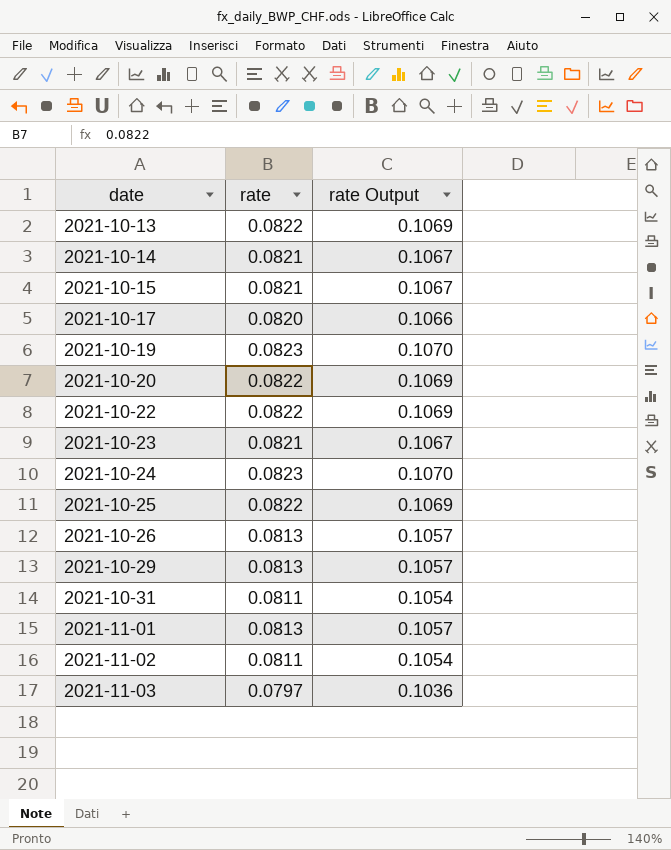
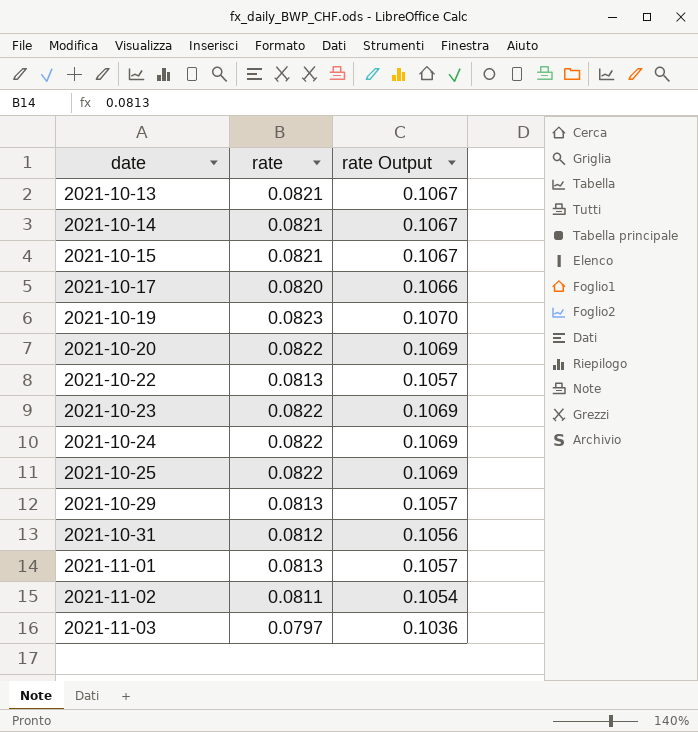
row 2021-10-26: 0.0813 | 0.1057 -> none
2021-10-13 | rate: 0.0822 -> 0.0821
2021-10-13 | rate Output: 0.1069 -> 0.1067
2021-10-22 | rate: 0.0822 -> 0.0813
2021-10-22 | rate Output: 0.1069 -> 0.1057
2021-10-23 | rate: 0.0821 -> 0.0822
2021-10-23 | rate Output: 0.1067 -> 0.1069
2021-10-24 | rate: 0.0823 -> 0.0822
2021-10-24 | rate Output: 0.1070 -> 0.1069
2021-10-31 | rate: 0.0811 -> 0.0812
2021-10-31 | rate Output: 0.1054 -> 0.1056

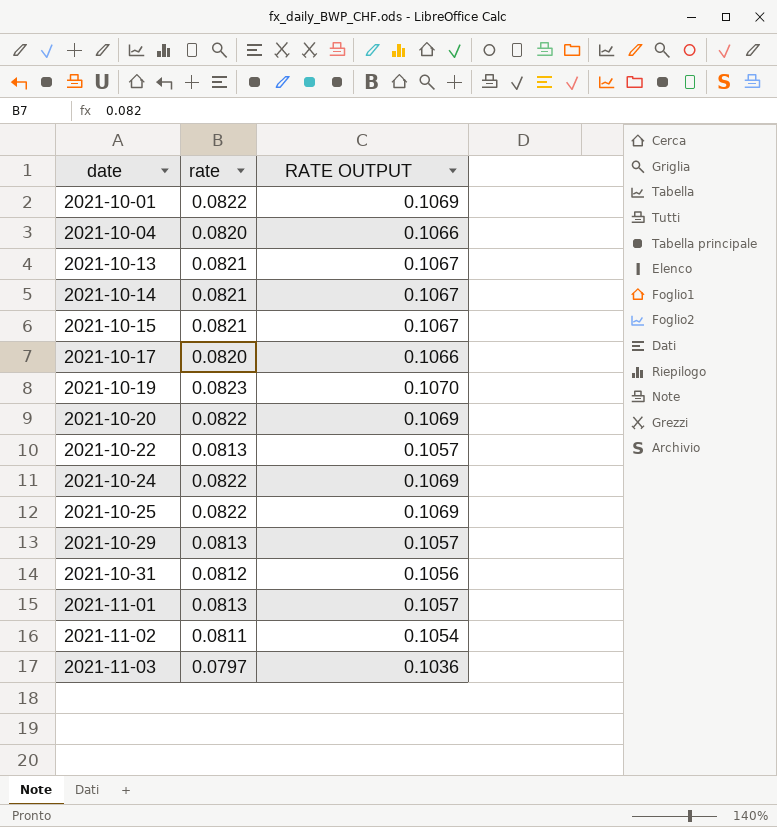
column name: rate Output -> RATE OUTPUT
row 2021-10-23: 0.0822 | 0.1069 -> none
row 2021-10-01: none -> 0.0822 | 0.1069
row 2021-10-04: none -> 0.0820 | 0.1066

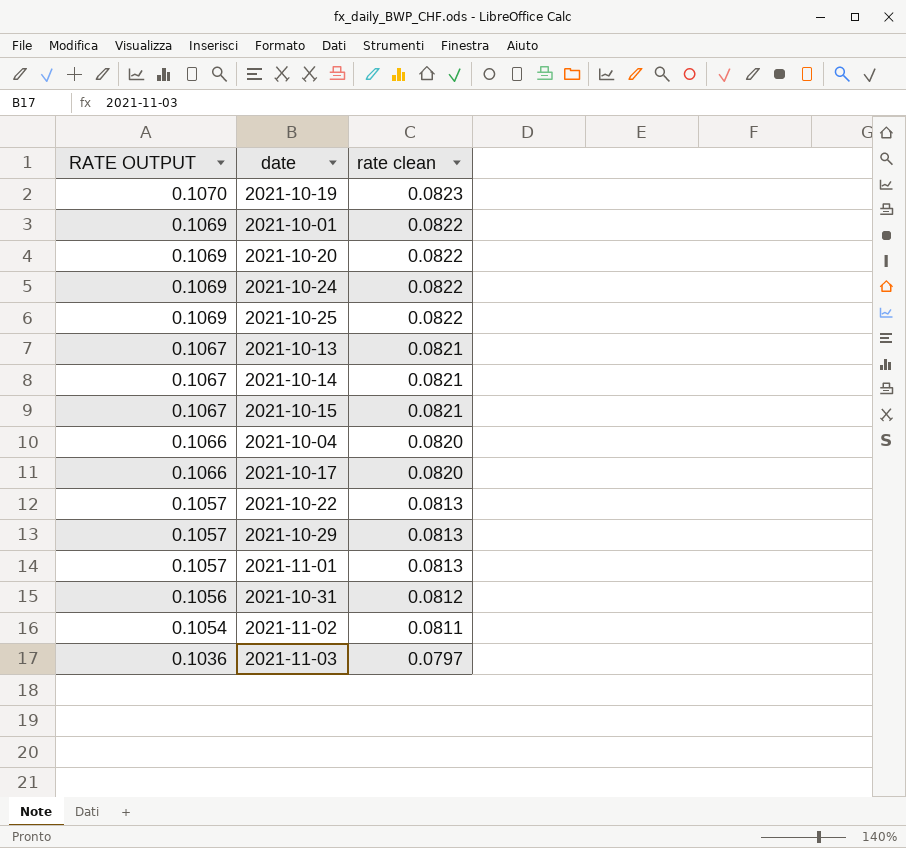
row order: date ascending -> RATE OUTPUT descending
column RATE OUTPUT | position: 3 -> 1
column name: rate -> rate clean

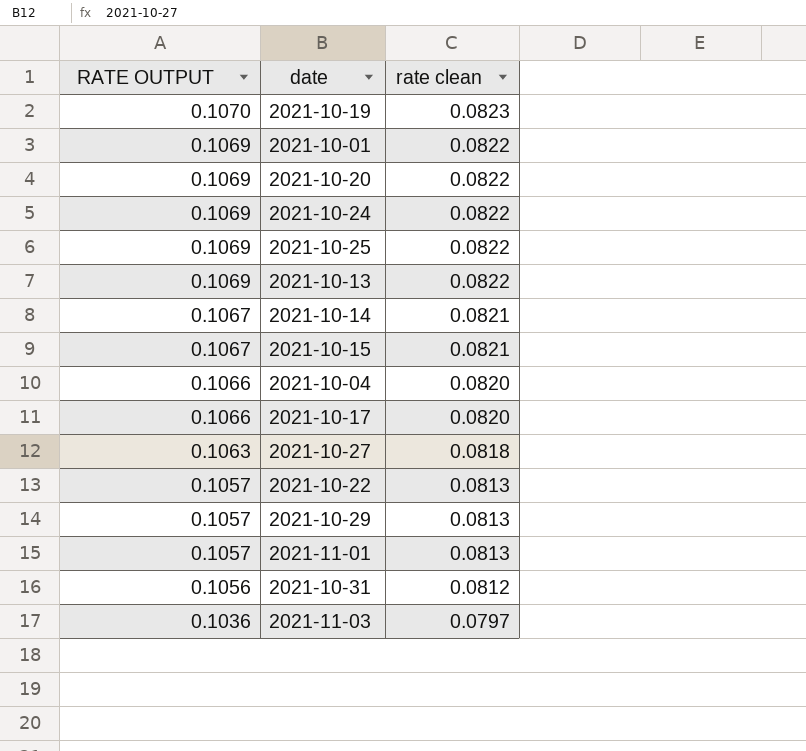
row 2021-11-02: 0.1054 | 0.0811 -> none
2021-10-13 | RATE OUTPUT: 0.1067 -> 0.1069
2021-10-13 | rate clean: 0.0821 -> 0.0822
row 2021-10-27: none -> 0.1063 | 0.0818

